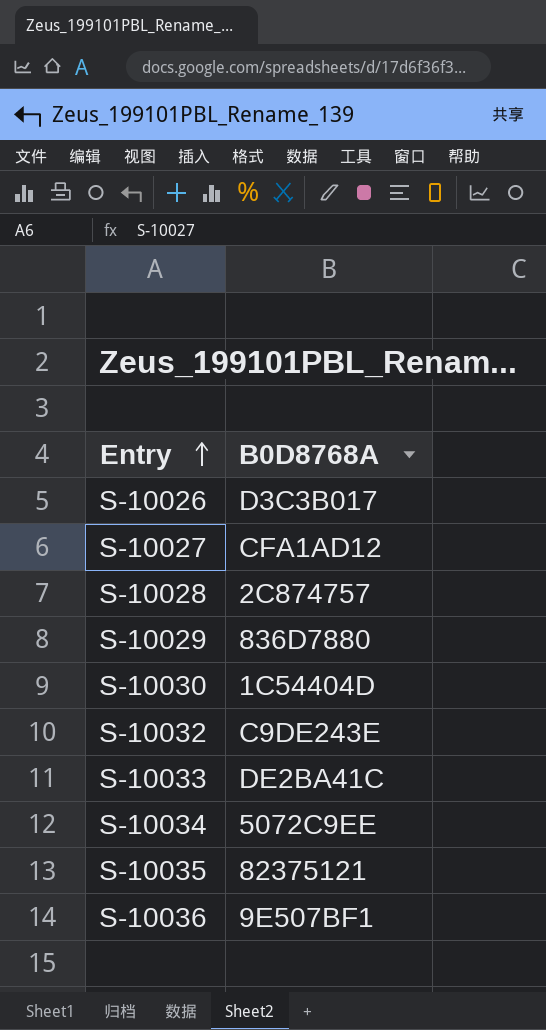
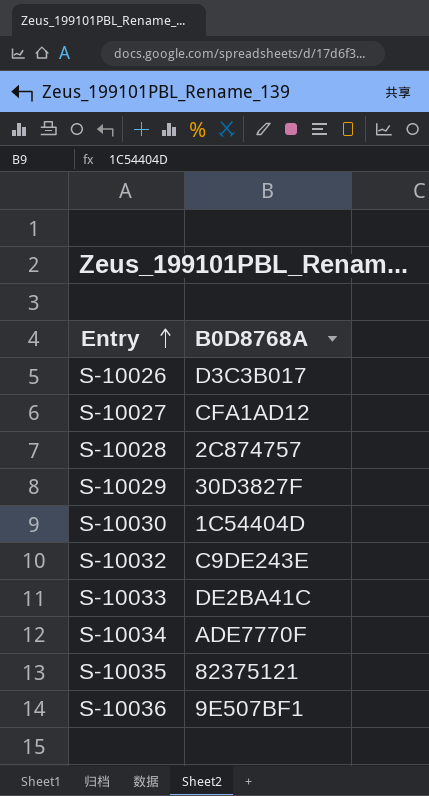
S-10029 | B0D8768A: 836D7880 -> 30D3827F
S-10034 | B0D8768A: 5072C9EE -> ADE7770F

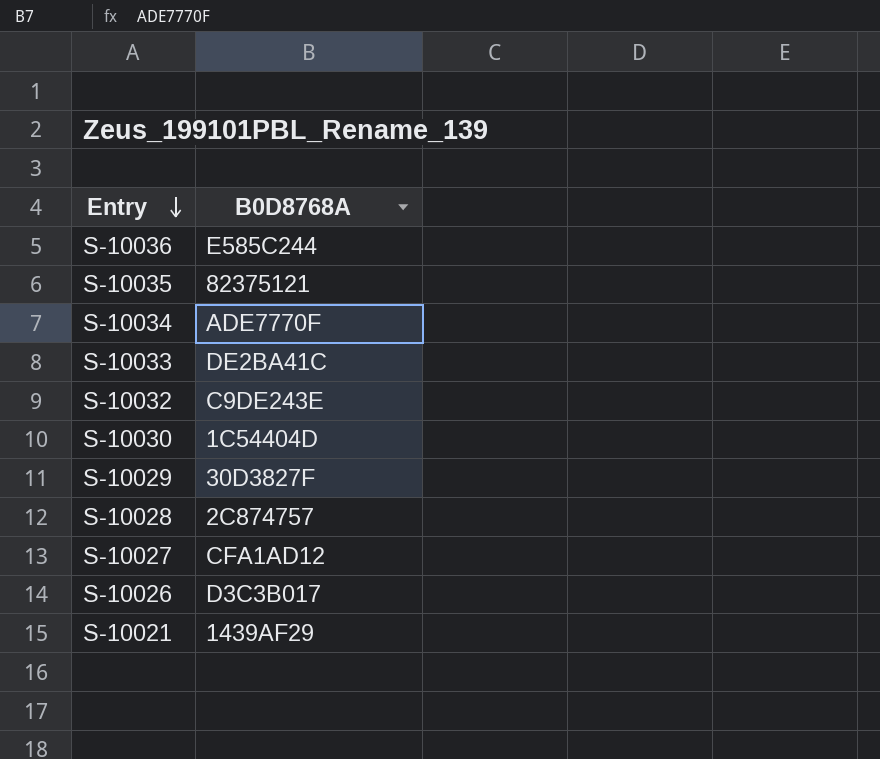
row order: Entry ascending -> Entry descending
S-10036 | B0D8768A: 9E507BF1 -> E585C244
row S-10021: none -> 1439AF29

